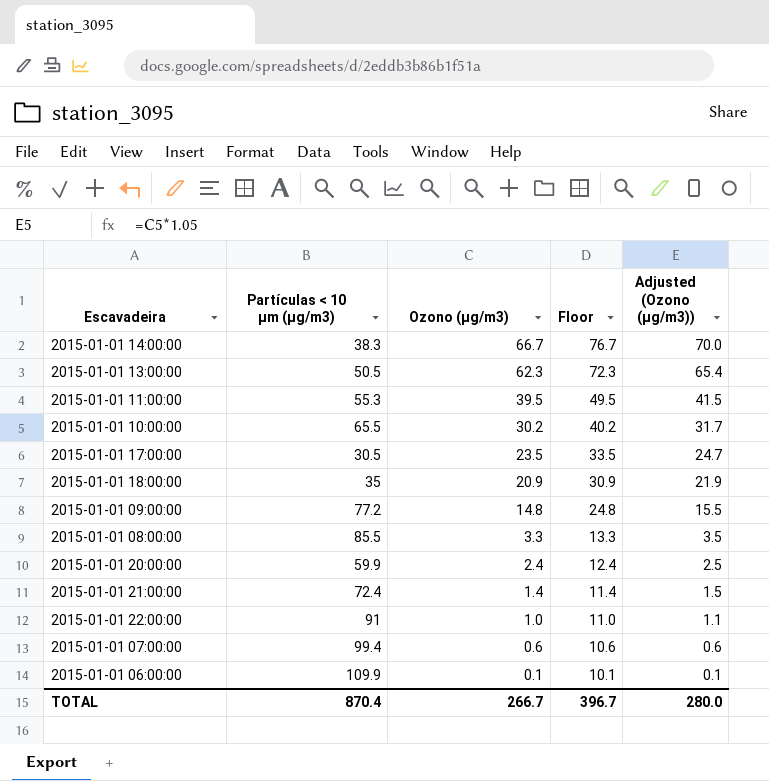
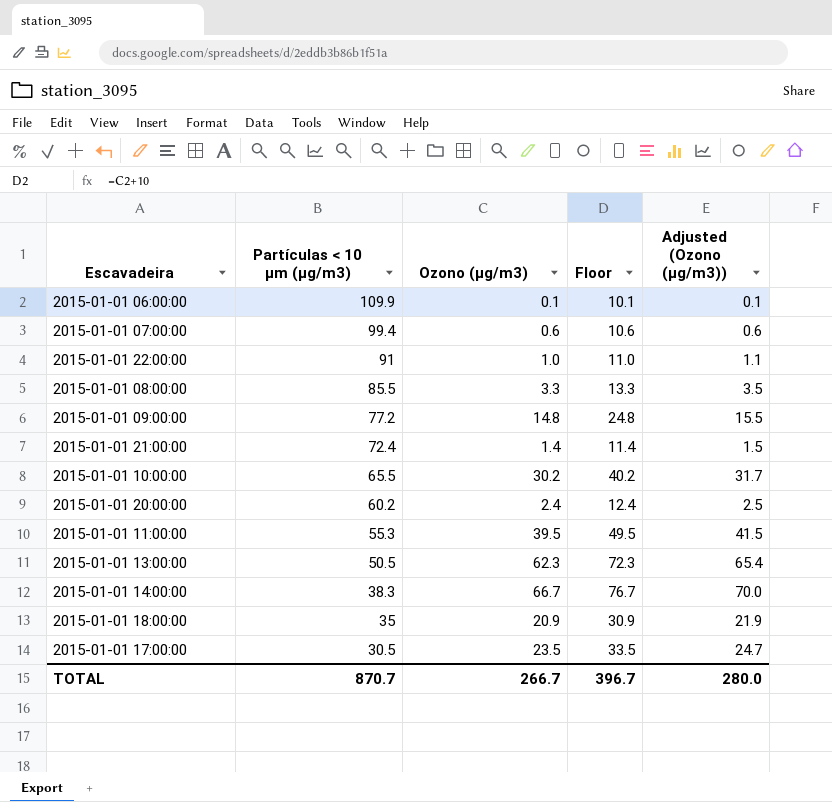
row order: Ozono (µg/m3) descending -> Partículas < 10 µm (µg/m3) descending
2015-01-01 20:00:00 | Partículas < 10 µm (µg/m3): 59.9 -> 60.2
TOTAL | Partículas < 10 µm (µg/m3): 870.4 -> 870.7

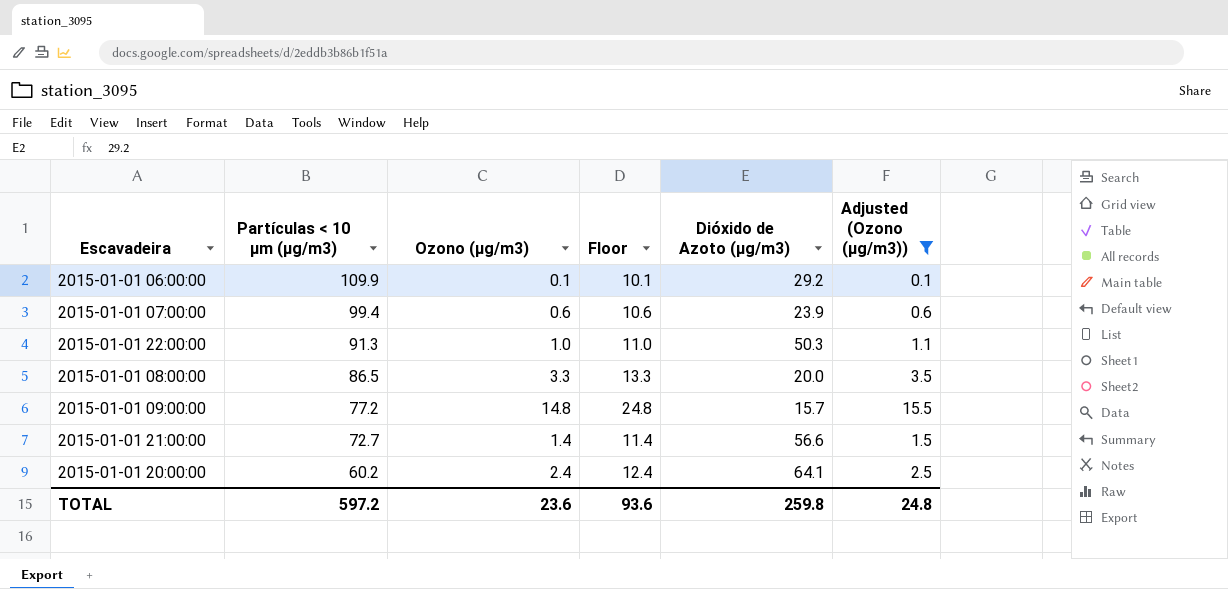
filter: none -> Adjusted (Ozono (µg/m3)) <= 15.5
column Dióxido de Azoto (µg/m3) | position: none -> 5
2015-01-01 22:00:00 | Partículas < 10 µm (µg/m3): 91 -> 91.3
2015-01-01 08:00:00 | Partículas < 10 µm (µg/m3): 85.5 -> 86.5
2015-01-01 21:00:00 | Partículas < 10 µm (µg/m3): 72.4 -> 72.7
TOTAL | Partículas < 10 µm (µg/m3): 870.7 -> 597.2
TOTAL | Ozono (µg/m3): 266.7 -> 23.6
TOTAL | Floor: 396.7 -> 93.6
TOTAL | Adjusted (Ozono (µg/m3)): 280.0 -> 24.8

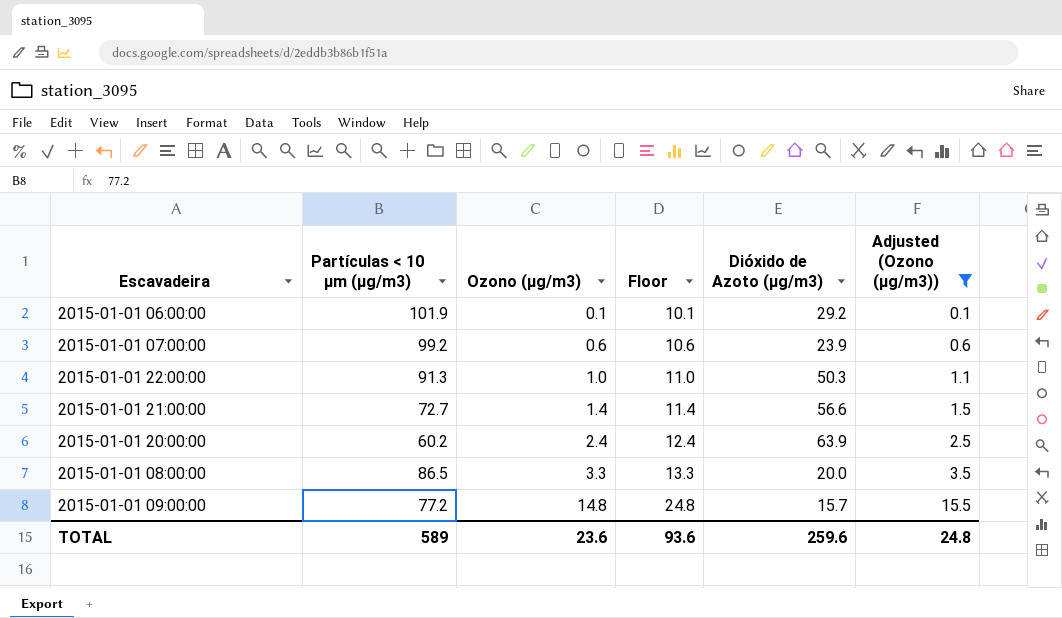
row order: Partículas < 10 µm (µg/m3) descending -> Ozono (µg/m3) ascending
2015-01-01 06:00:00 | Partículas < 10 µm (µg/m3): 109.9 -> 101.9
2015-01-01 07:00:00 | Partículas < 10 µm (µg/m3): 99.4 -> 99.2
2015-01-01 20:00:00 | Dióxido de Azoto (µg/m3): 64.1 -> 63.9
TOTAL | Partículas < 10 µm (µg/m3): 597.2 -> 589
TOTAL | Dióxido de Azoto (µg/m3): 259.8 -> 259.6

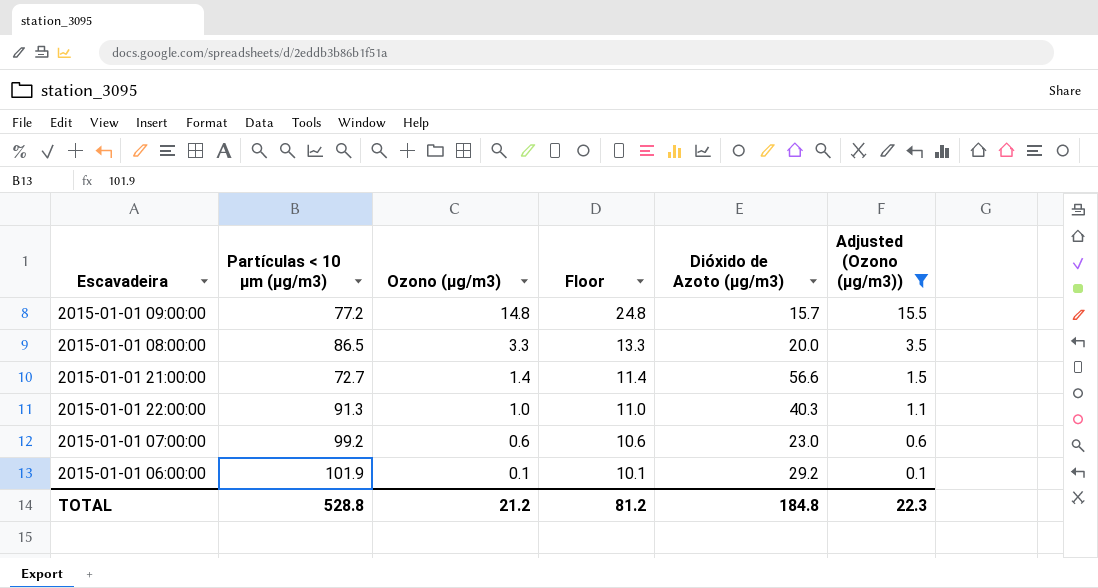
row order: Ozono (µg/m3) ascending -> Ozono (µg/m3) descending
row 2015-01-01 20:00:00: 60.2 | 2.4 | 12.4 | 63.9 | 2.5 -> none
2015-01-01 22:00:00 | Dióxido de Azoto (µg/m3): 50.3 -> 40.3
2015-01-01 07:00:00 | Dióxido de Azoto (µg/m3): 23.9 -> 23.0
TOTAL | Partículas < 10 µm (µg/m3): 589 -> 528.8
TOTAL | Ozono (µg/m3): 23.6 -> 21.2
TOTAL | Floor: 93.6 -> 81.2
TOTAL | Dióxido de Azoto (µg/m3): 259.6 -> 184.8
TOTAL | Adjusted (Ozono (µg/m3)): 24.8 -> 22.3

